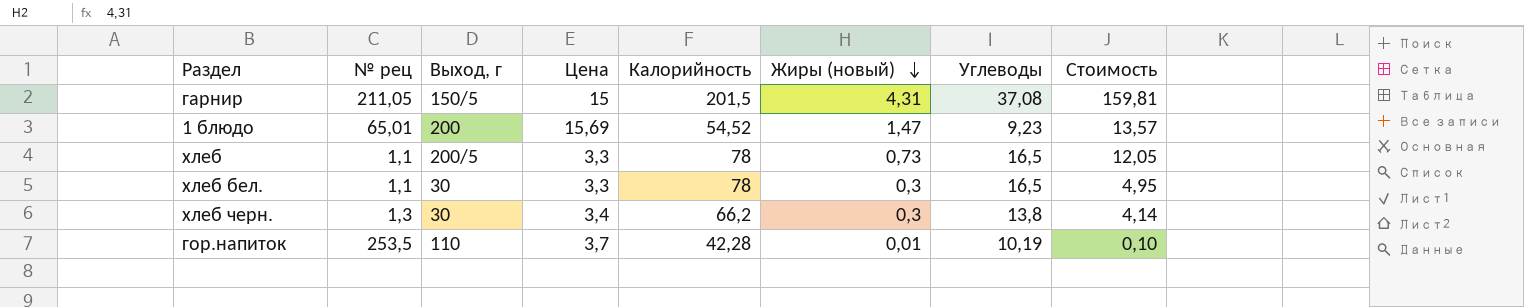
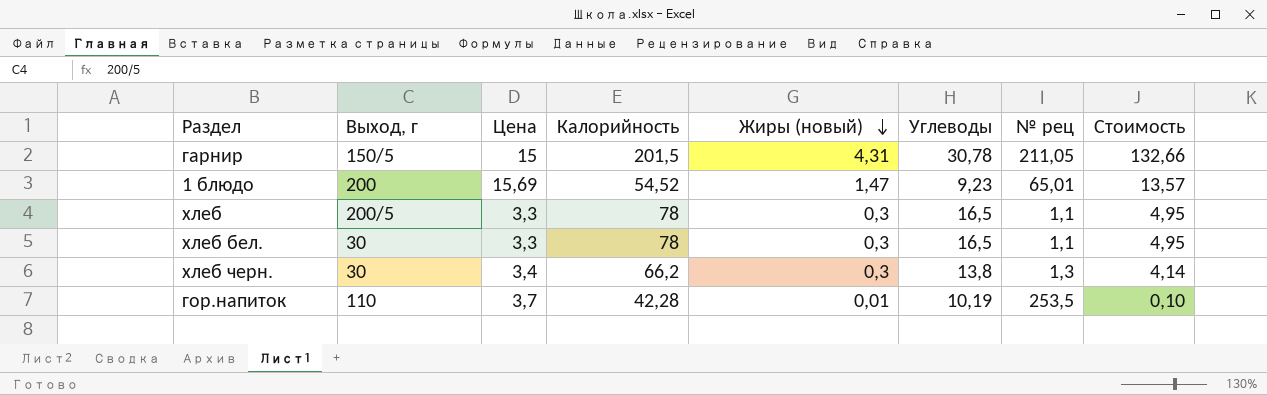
column № рец | position: 2 -> 7
гарнир | Углеводы: 37,08 -> 30,78
гарнир | Стоимость: 159,81 -> 132,66
хлеб | Жиры (новый): 0,73 -> 0,3
хлеб | Стоимость: 12,05 -> 4,95

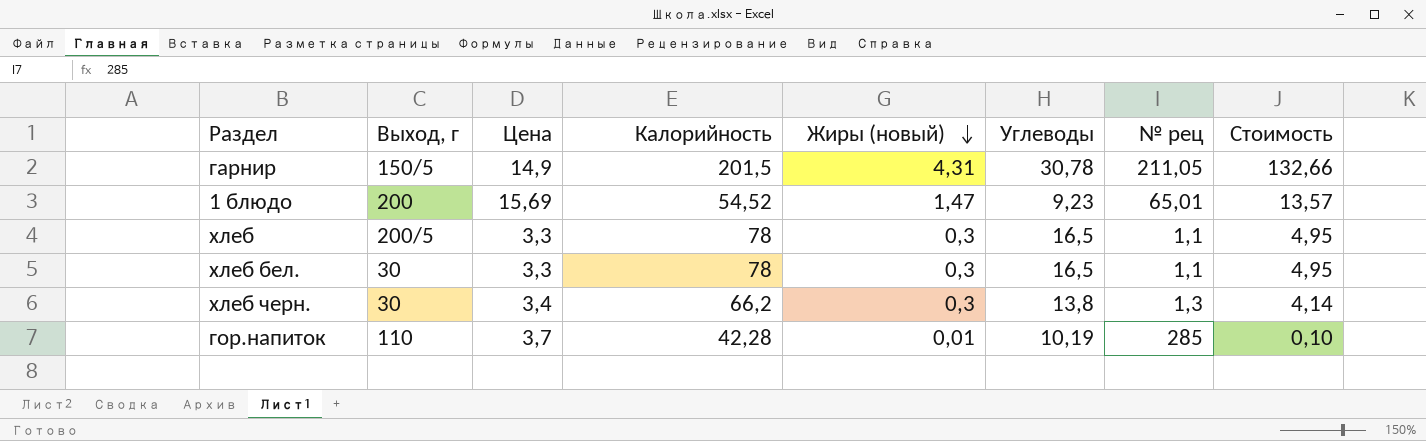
гарнир | Цена: 15 -> 14,9
гор.напиток | № рец: 253,5 -> 285

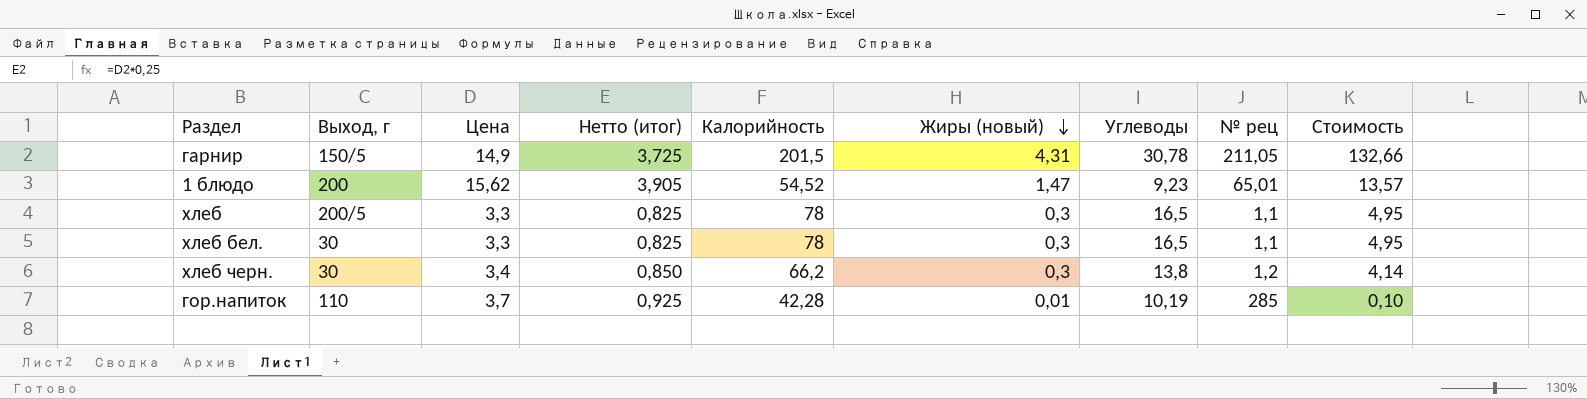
column Нетто (итог) | formula: none -> [Цена] * 0,25
1 блюдо | Цена: 15,69 -> 15,62
хлеб черн. | № рец: 1,3 -> 1,2

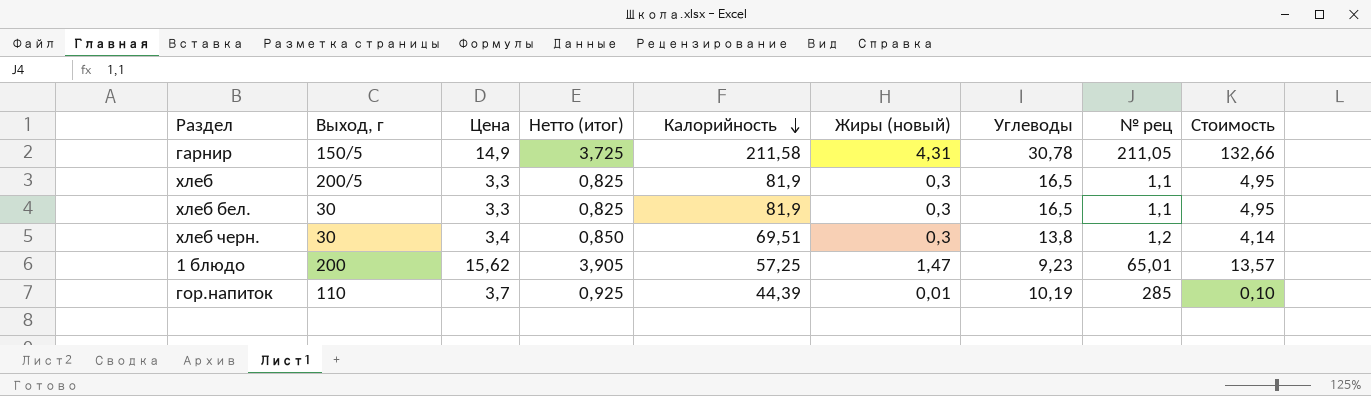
row order: Жиры (новый) descending -> Калорийность descending
гарнир | Калорийность: 201,5 -> 211,58
хлеб | Калорийность: 78 -> 81,9
хлеб бел. | Калорийность: 78 -> 81,9
хлеб черн. | Калорийность: 66,2 -> 69,51
1 блюдо | Калорийность: 54,52 -> 57,25
гор.напиток | Калорийность: 42,28 -> 44,39

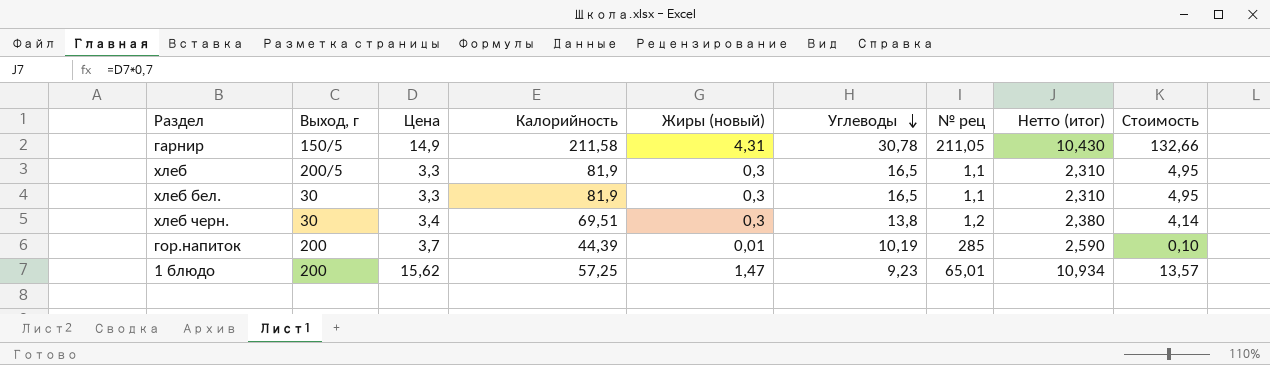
row order: Калорийность descending -> Углеводы descending
column Нетто (итог) | formula: [Цена] * 0,25 -> [Цена] * 0,7
column Нетто (итог) | position: 4 -> 8
гор.напиток | Выход, г: 110 -> 200

